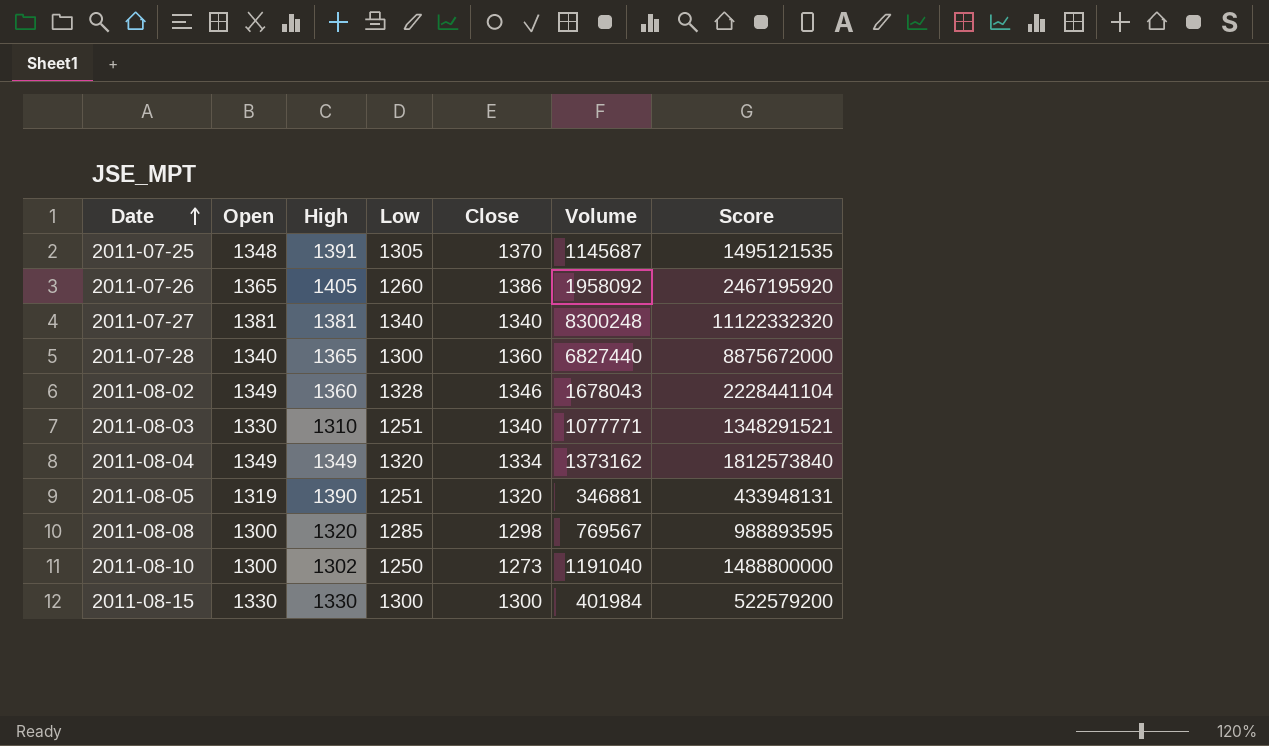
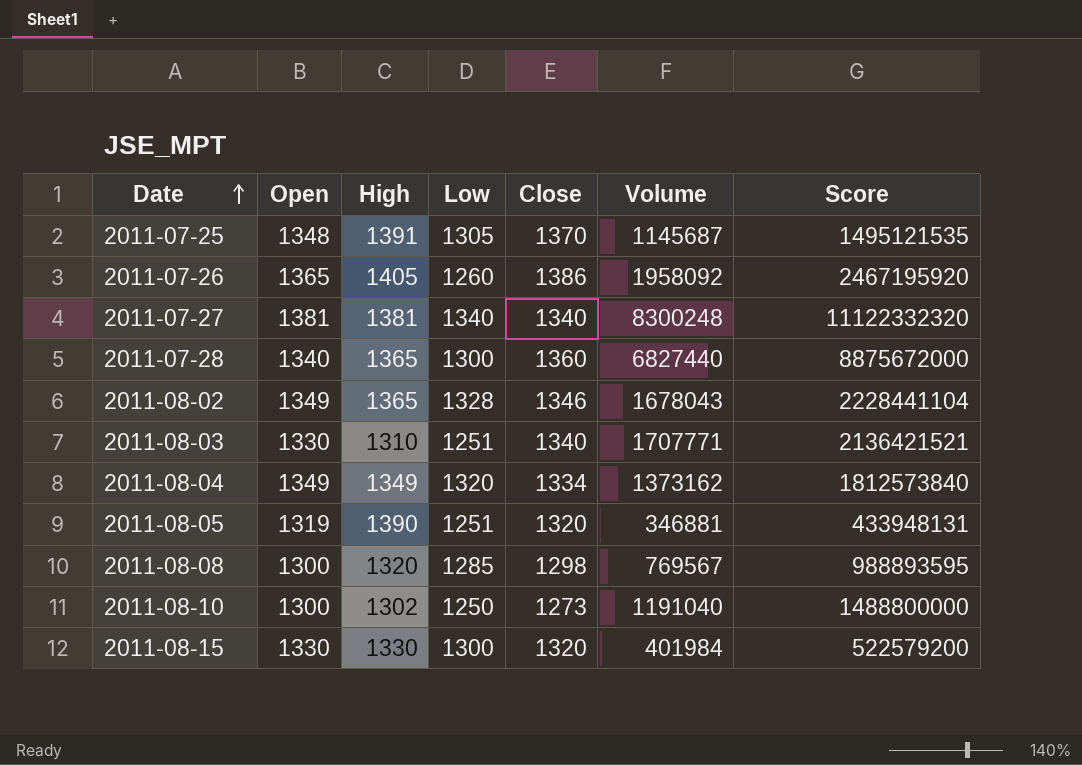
2011-08-02 | High: 1360 -> 1365
2011-08-03 | Volume: 1077771 -> 1707771
2011-08-03 | Score: 1348291521 -> 2136421521
2011-08-15 | Close: 1300 -> 1320

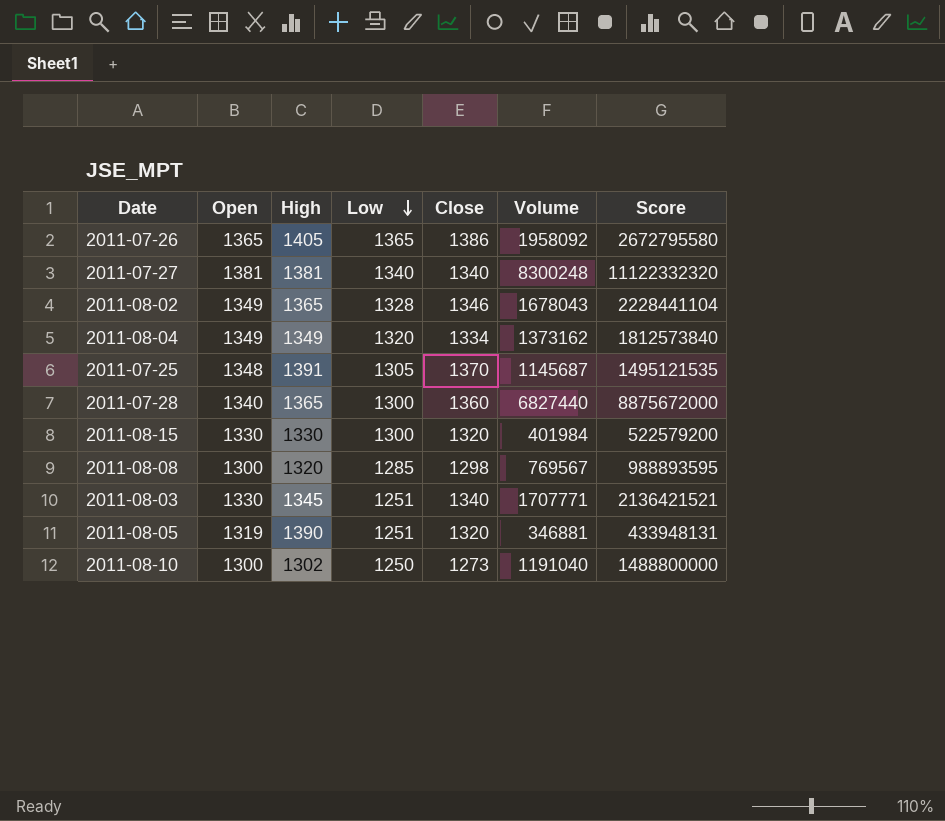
row order: Date ascending -> Low descending
2011-07-26 | Low: 1260 -> 1365
2011-07-26 | Score: 2467195920 -> 2672795580
2011-08-03 | High: 1310 -> 1345

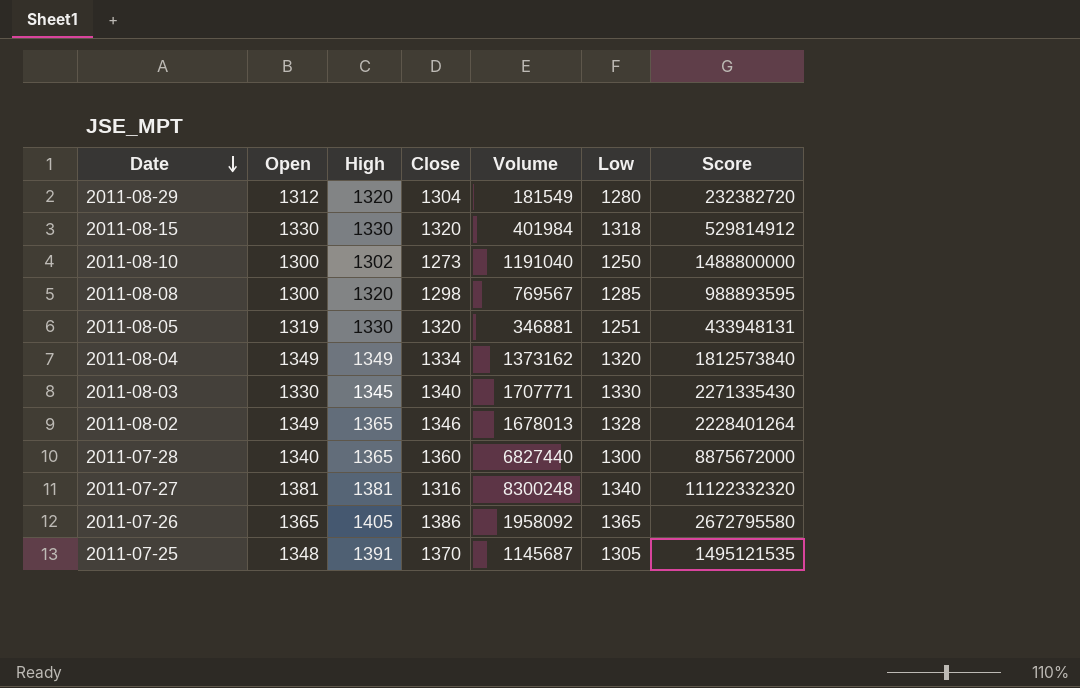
row order: Low descending -> Date descending
column Low | position: 4 -> 6
row 2011-08-29: none -> 1312 | 1320 | 1304 | 181549 | 1280 | 232382720
2011-08-15 | Low: 1300 -> 1318
2011-08-15 | Score: 522579200 -> 529814912
2011-08-05 | High: 1390 -> 1330
2011-08-03 | Low: 1251 -> 1330
2011-08-03 | Score: 2136421521 -> 2271335430
2011-08-02 | Volume: 1678043 -> 1678013
2011-08-02 | Score: 2228441104 -> 2228401264
2011-07-27 | Close: 1340 -> 1316

